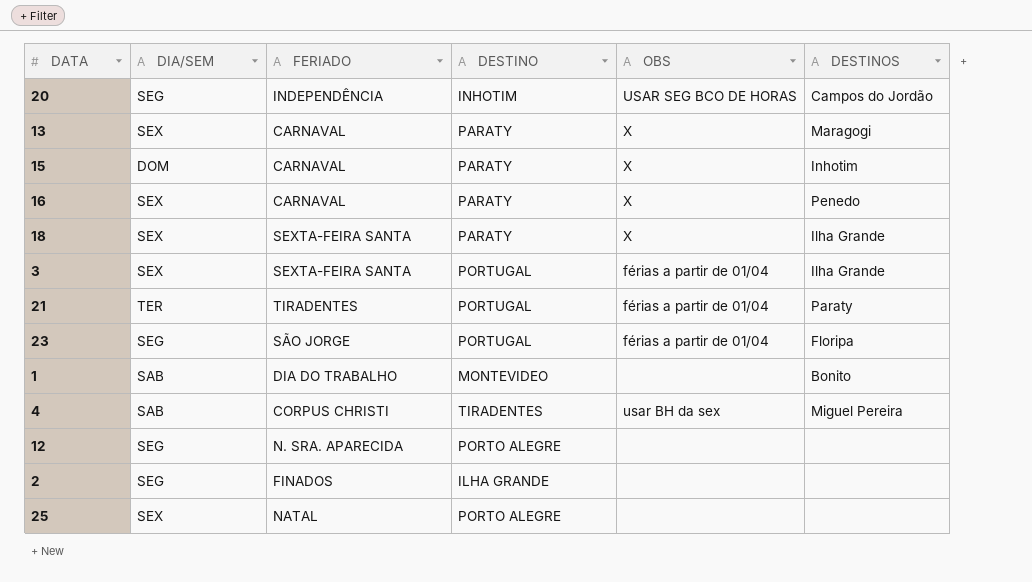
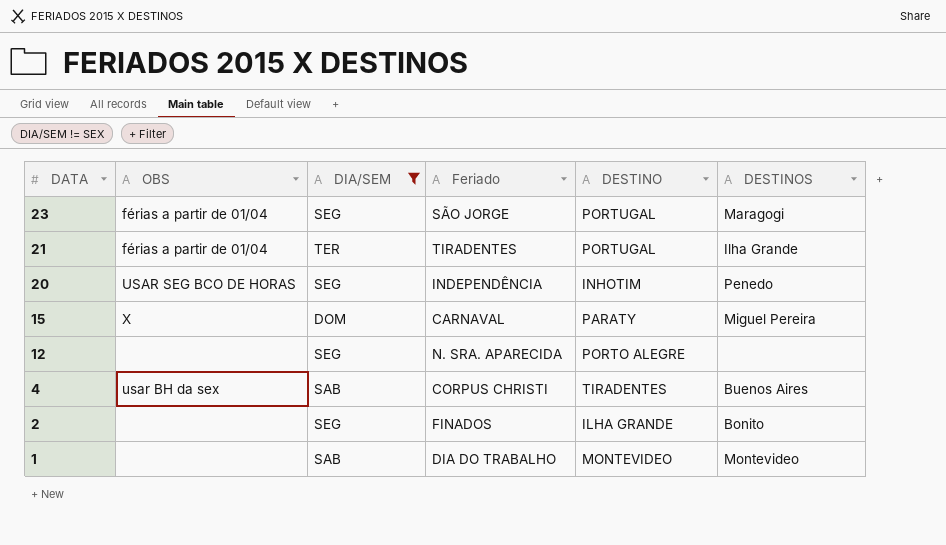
filter: none -> DIA/SEM != SEX
row order: none -> DATA descending
column OBS | position: 5 -> 2
column name: FERIADO -> Feriado
23 | DESTINOS: Floripa -> Maragogi
21 | DESTINOS: Paraty -> Ilha Grande
20 | DESTINOS: Campos do Jordão -> Penedo
15 | DESTINOS: Inhotim -> Miguel Pereira
4 | DESTINOS: Miguel Pereira -> Buenos Aires
2 | DESTINOS: none -> Bonito
1 | DESTINOS: Bonito -> Montevideo

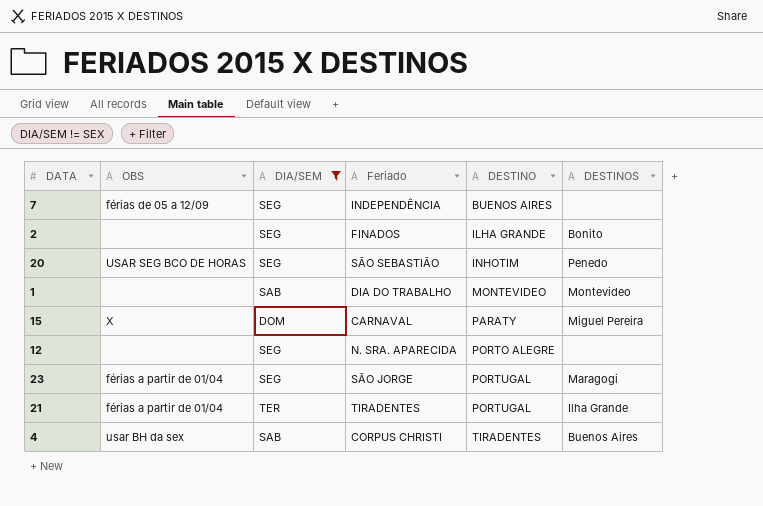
row order: DATA descending -> DESTINO ascending
row 7: none -> férias de 05 a 12/09 | SEG | INDEPENDÊNCIA | BUENOS AIRES | none
20 | Feriado: INDEPENDÊNCIA -> SÃO SEBASTIÃO

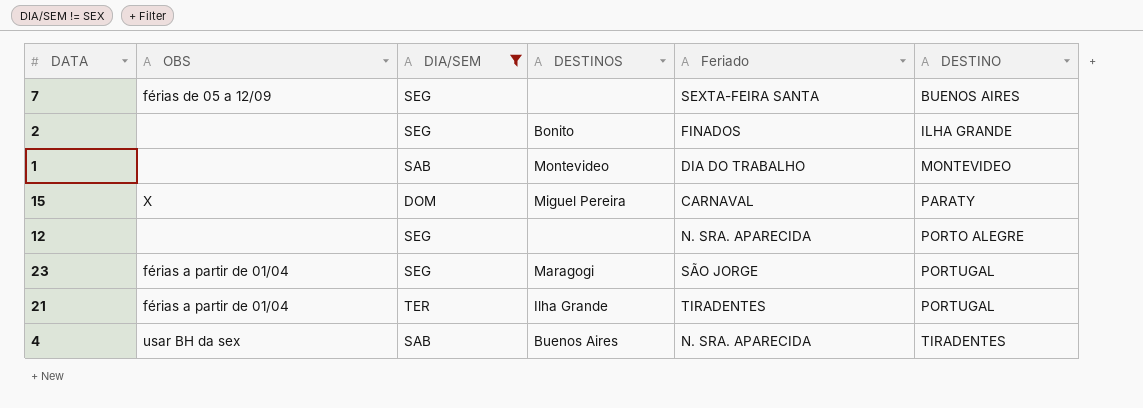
column DESTINOS | position: 6 -> 4
row 20: USAR SEG BCO DE HORAS | SEG | SÃO SEBASTIÃO | INHOTIM | Penedo -> none
7 | Feriado: INDEPENDÊNCIA -> SEXTA-FEIRA SANTA
4 | Feriado: CORPUS CHRISTI -> N. SRA. APARECIDA

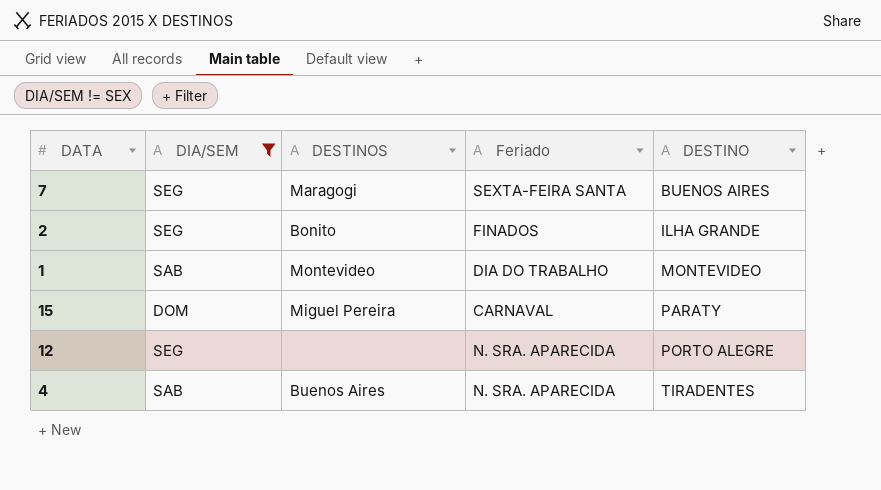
column OBS | position: 2 -> none
row 23: férias a partir de 01/04 | SEG | Maragogi | SÃO JORGE | PORTUGAL -> none
row 21: férias a partir de 01/04 | TER | Ilha Grande | TIRADENTES | PORTUGAL -> none
7 | DESTINOS: none -> Maragogi

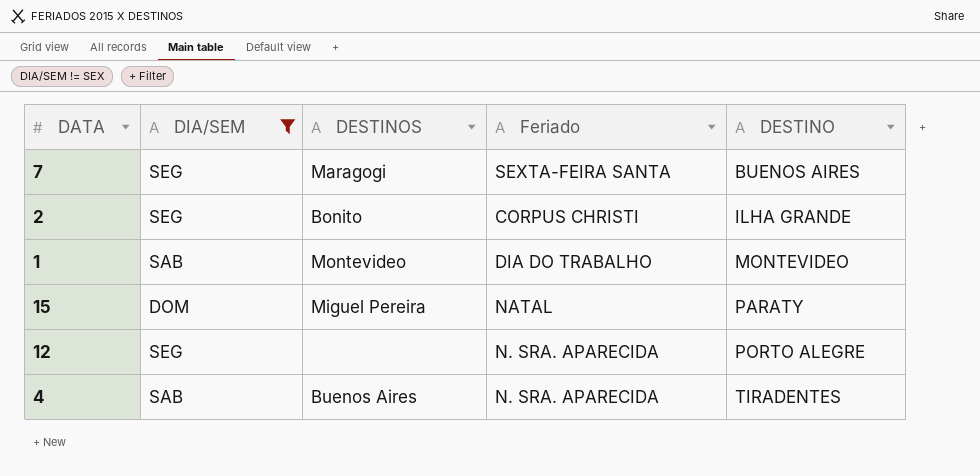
2 | Feriado: FINADOS -> CORPUS CHRISTI
15 | Feriado: CARNAVAL -> NATAL

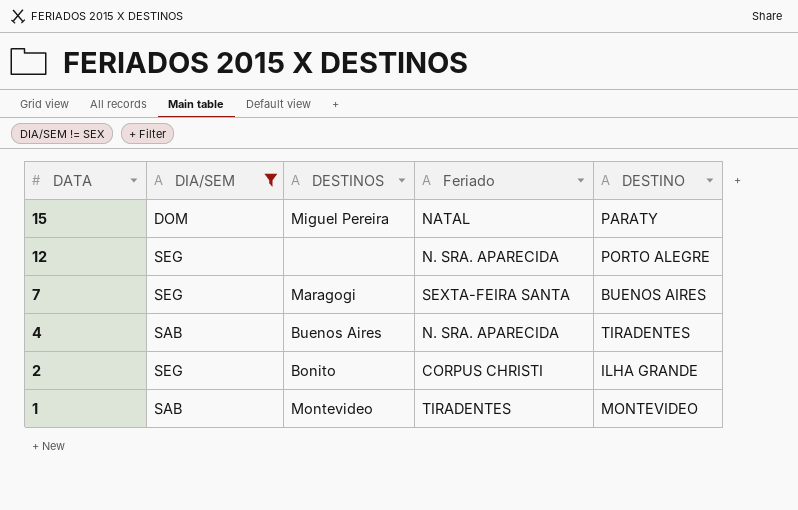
row order: DESTINO ascending -> DATA descending
1 | Feriado: DIA DO TRABALHO -> TIRADENTES

